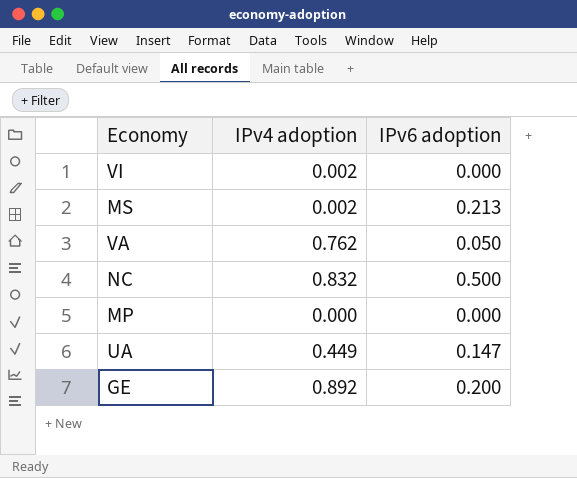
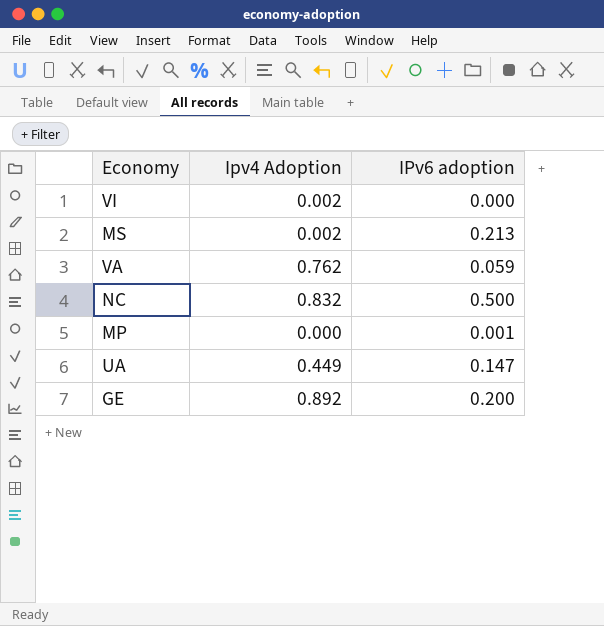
column name: IPv4 adoption -> Ipv4 Adoption
VA | IPv6 adoption: 0.050 -> 0.059
MP | IPv6 adoption: 0.000 -> 0.001

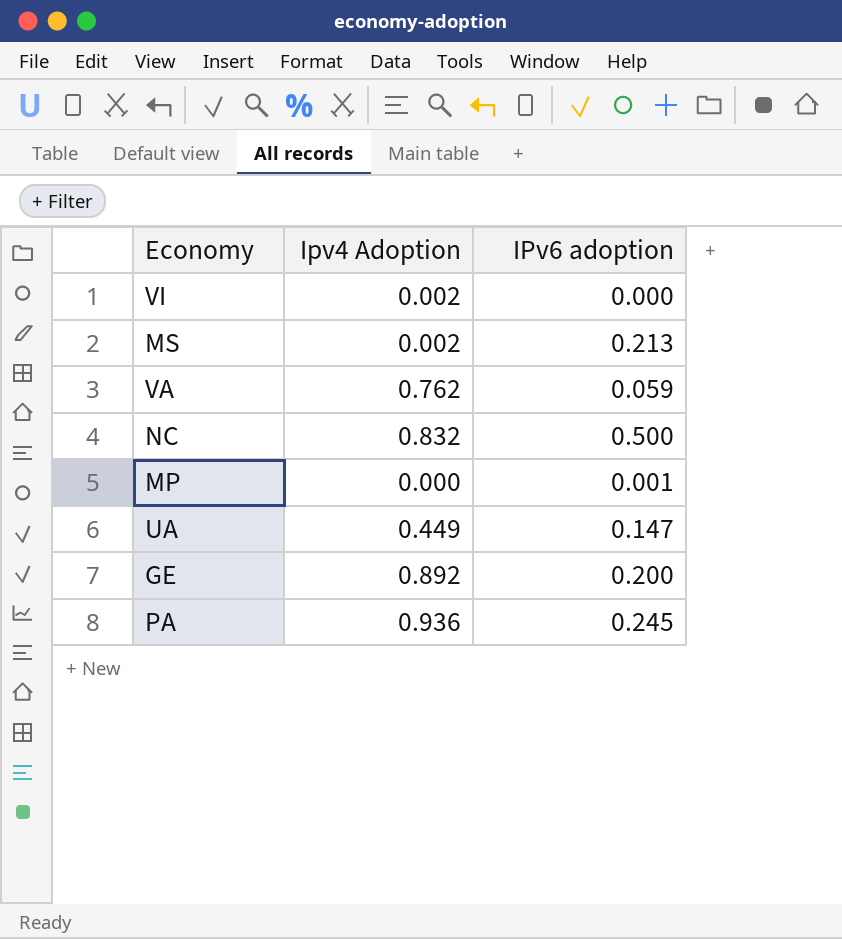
row PA: none -> 0.936 | 0.245

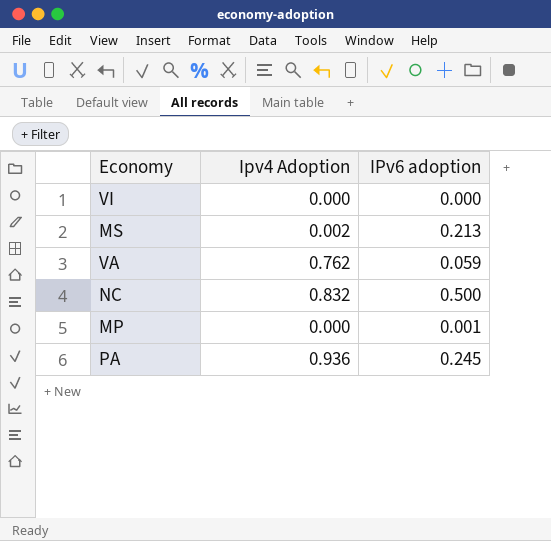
row UA: 0.449 | 0.147 -> none
row GE: 0.892 | 0.200 -> none
VI | Ipv4 Adoption: 0.002 -> 0.000

